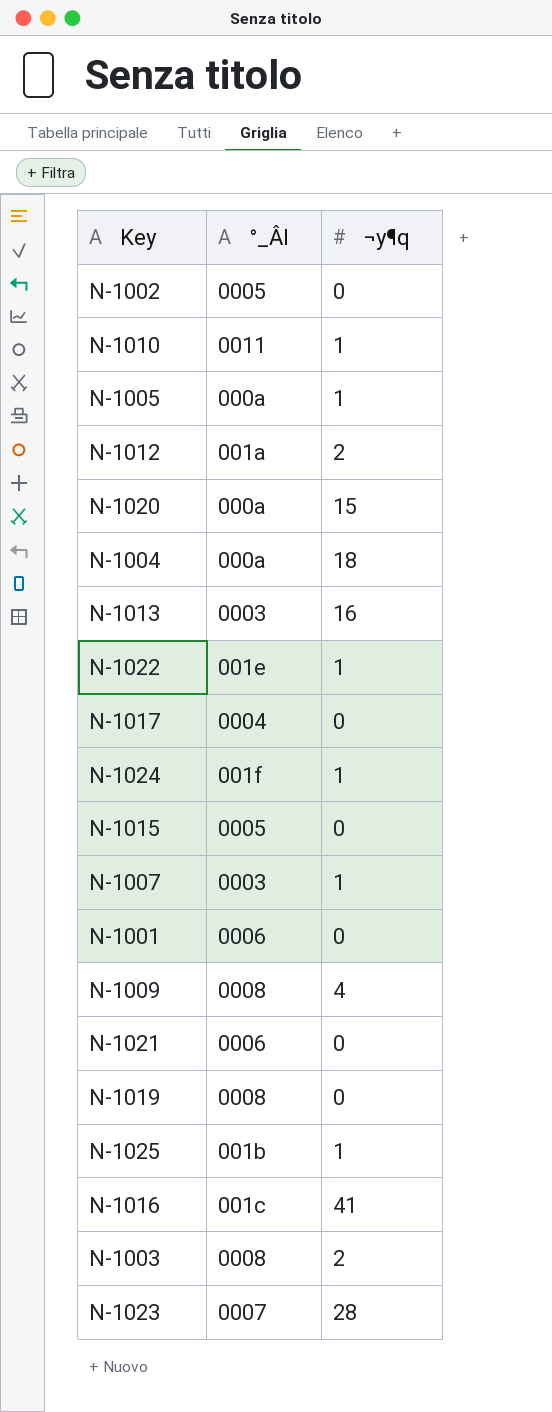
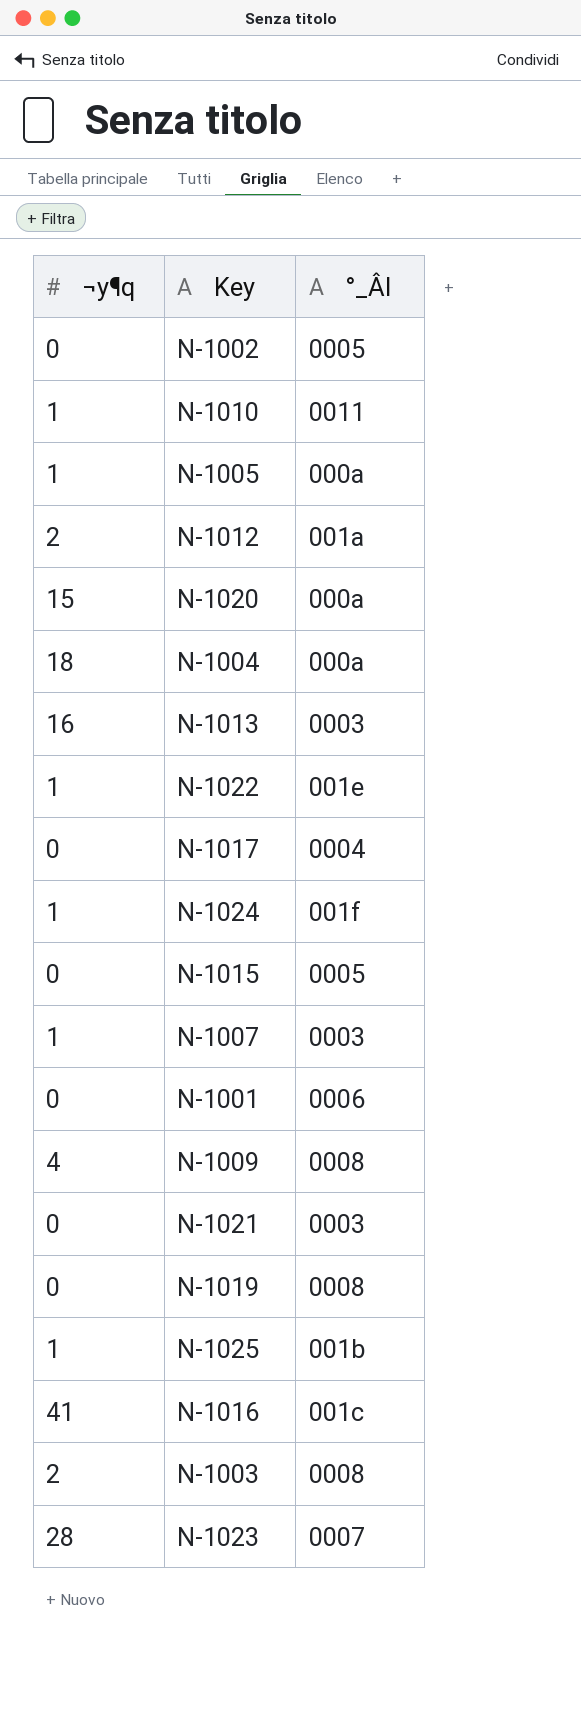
column ¬y¶q | position: 3 -> 1
N-1021 | °_ÂI: 0006 -> 0003

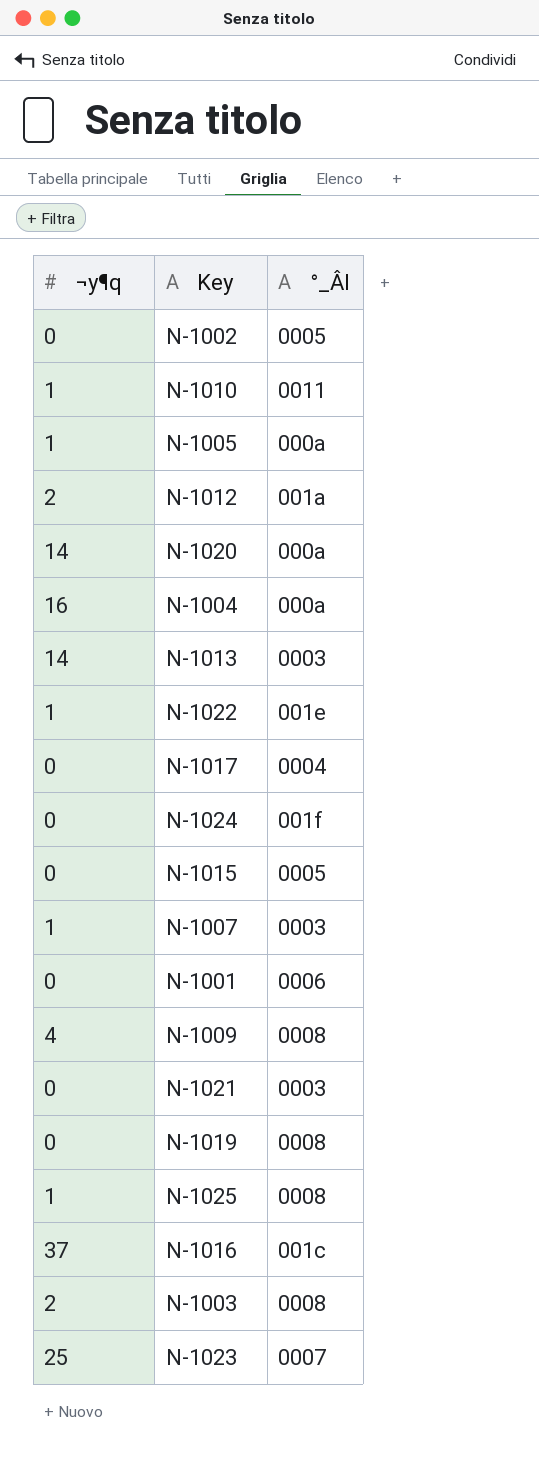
N-1020 | ¬y¶q: 15 -> 14
N-1004 | ¬y¶q: 18 -> 16
N-1013 | ¬y¶q: 16 -> 14
N-1024 | ¬y¶q: 1 -> 0
N-1025 | °_ÂI: 001b -> 0008
N-1016 | ¬y¶q: 41 -> 37
N-1023 | ¬y¶q: 28 -> 25

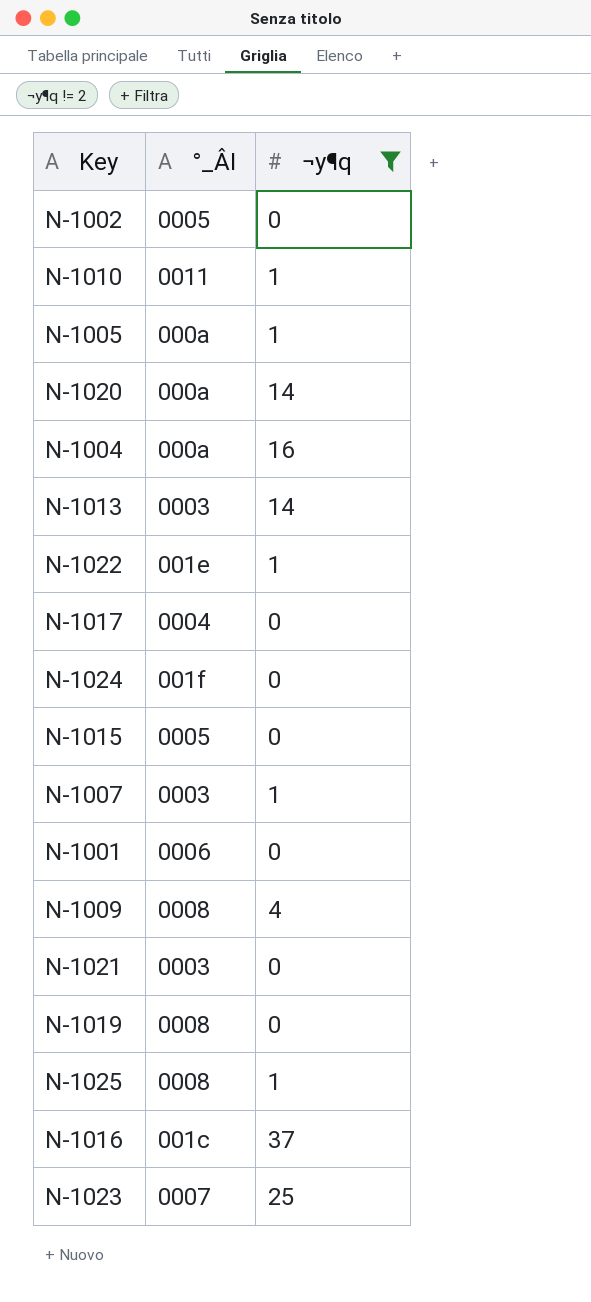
filter: none -> ¬y¶q != 2
column ¬y¶q | position: 1 -> 3

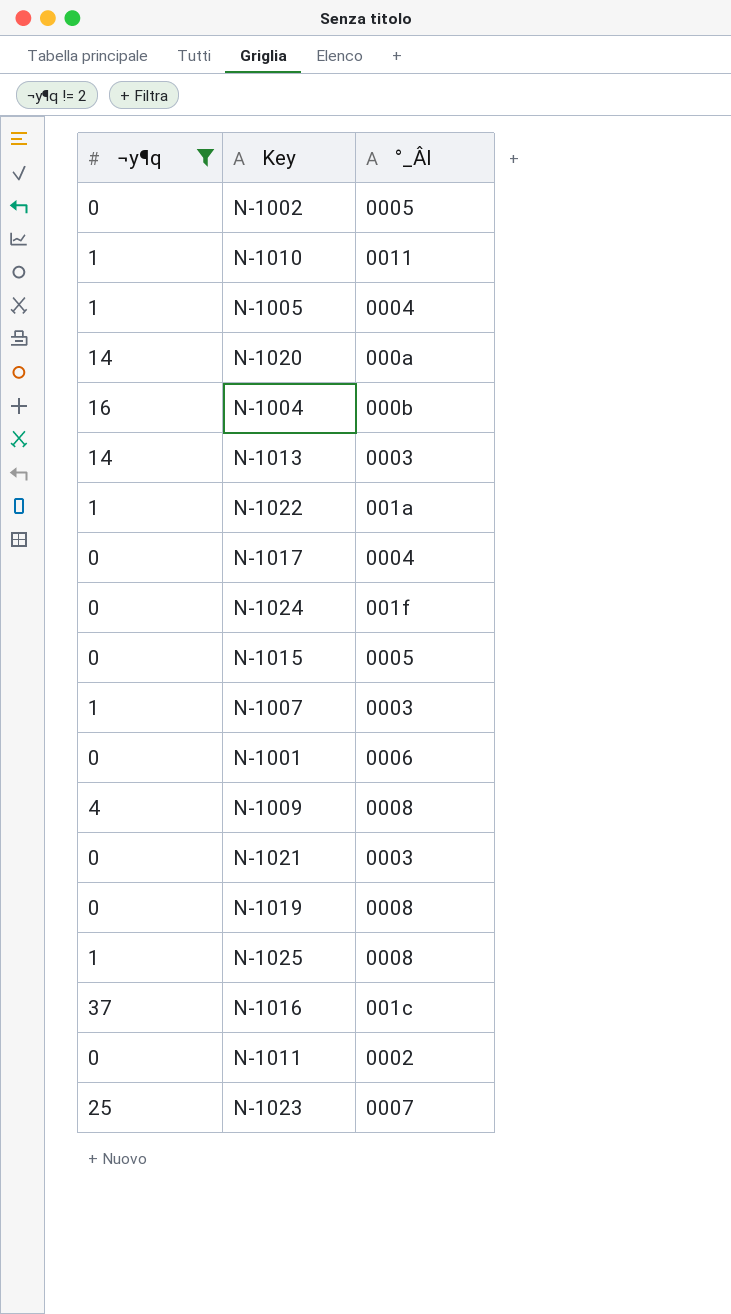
column ¬y¶q | position: 3 -> 1
N-1005 | °_ÂI: 000a -> 0004
N-1004 | °_ÂI: 000a -> 000b
N-1022 | °_ÂI: 001e -> 001a
row N-1011: none -> 0 | 0002

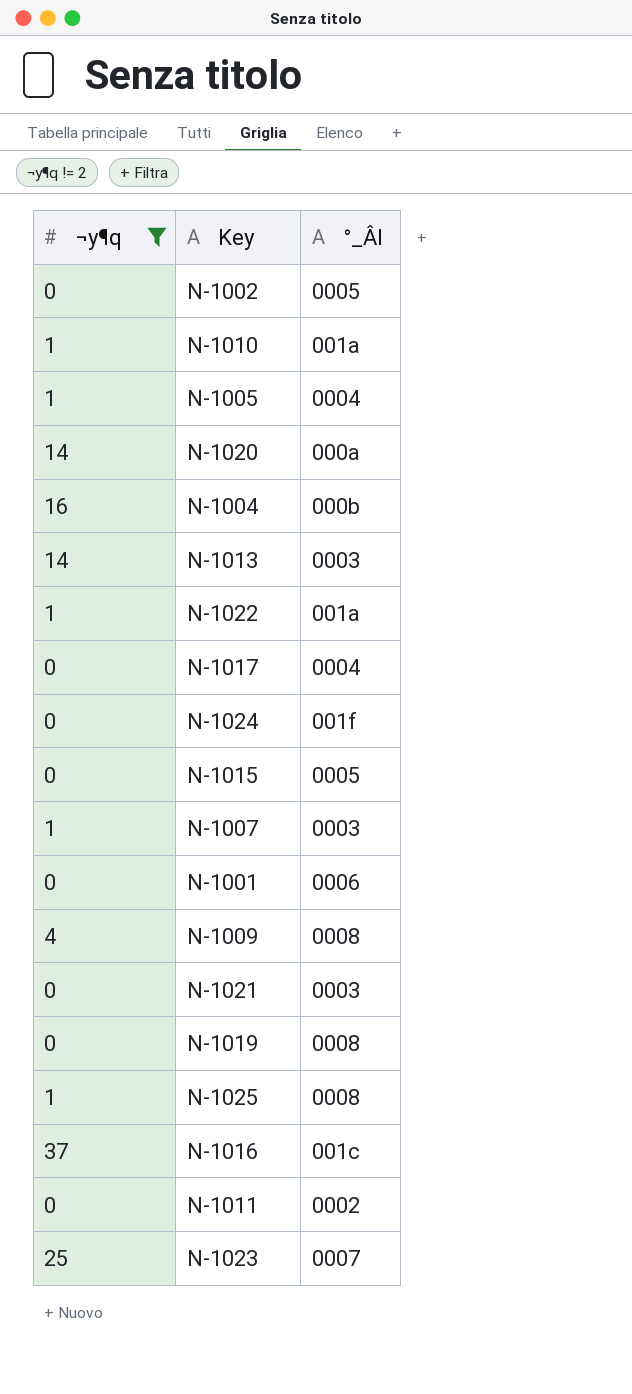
N-1010 | °_ÂI: 0011 -> 001a

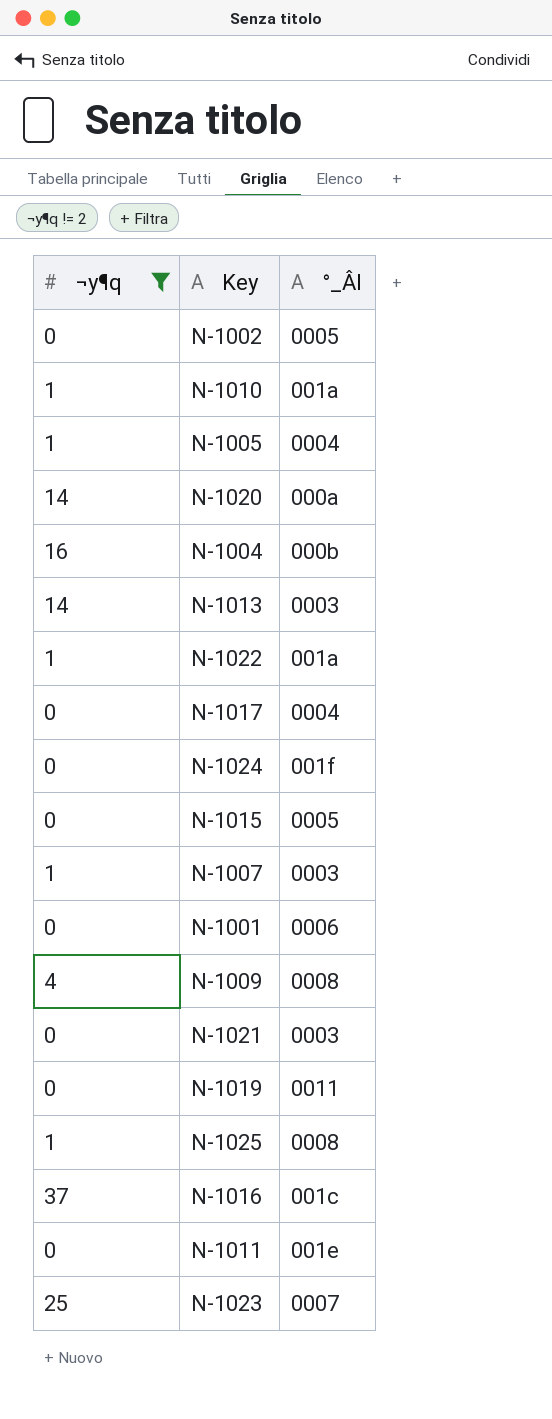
N-1019 | °_ÂI: 0008 -> 0011
N-1011 | °_ÂI: 0002 -> 001e

